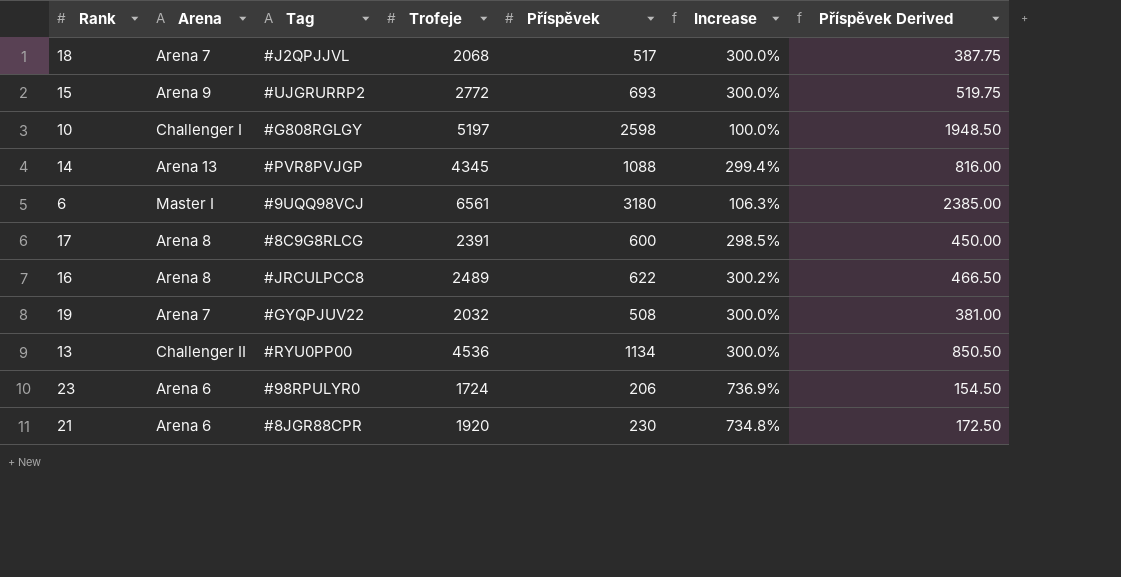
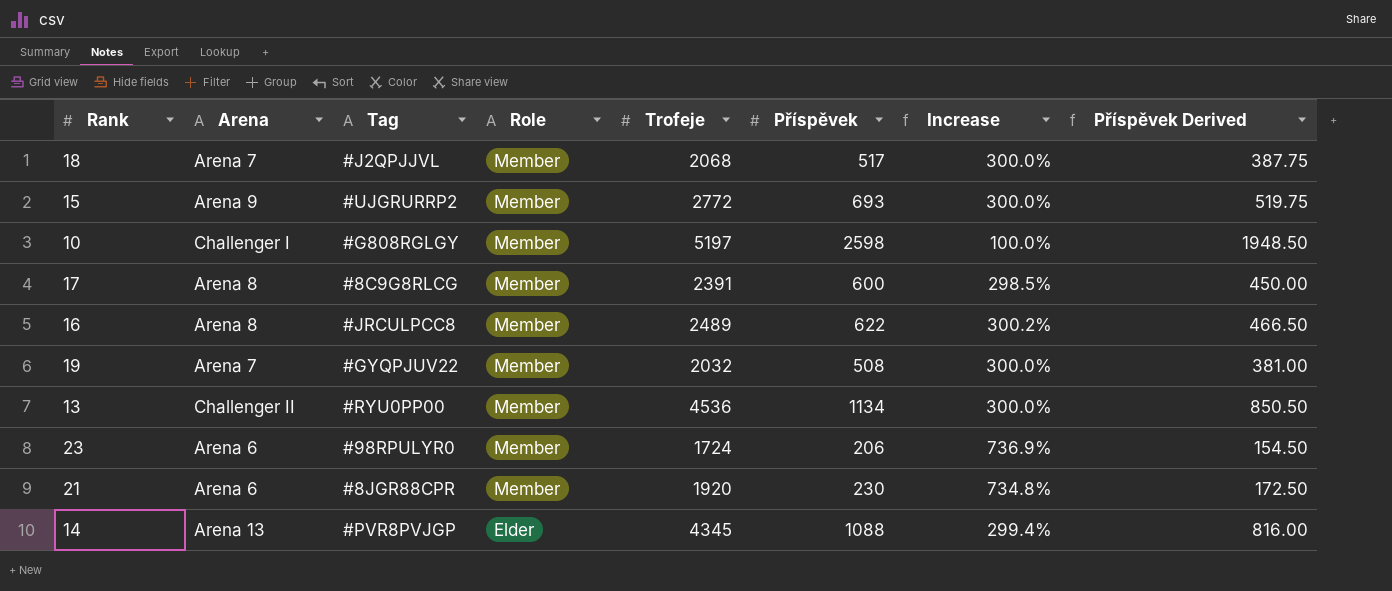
row order: none -> Role descending
column Role | position: none -> 4
row 6: Master I | #9UQQ98VCJ | 6561 | 3180 | 106.3% | 2385.00 -> none

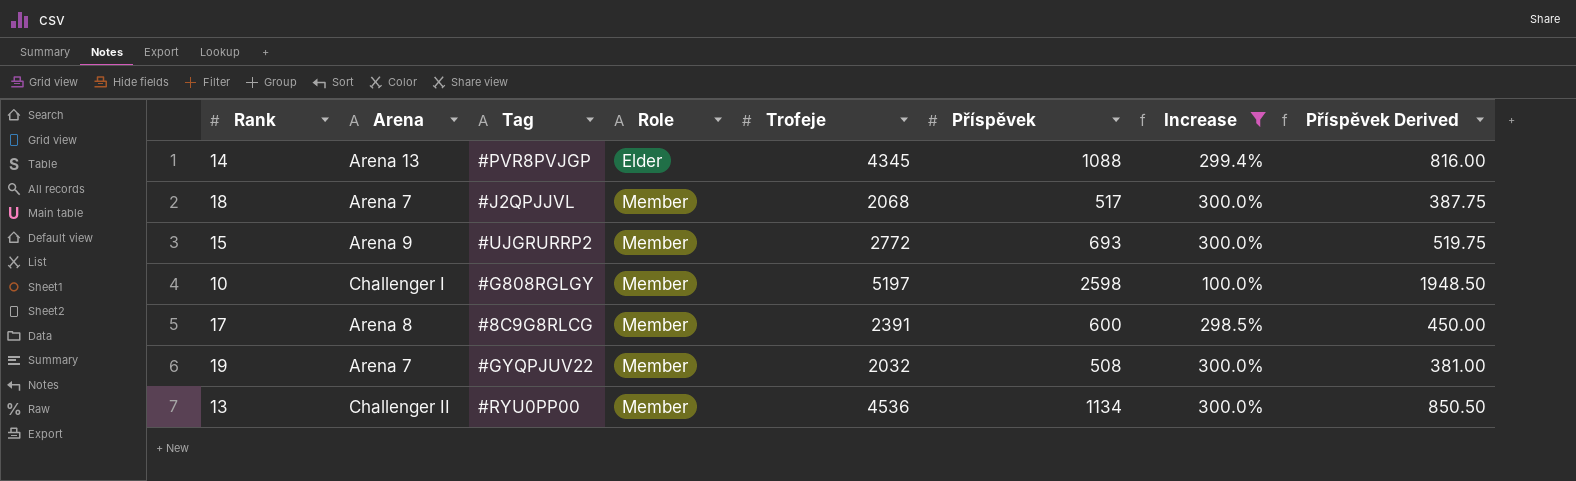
filter: none -> Increase <= 300.0%
row order: Role descending -> Role ascending

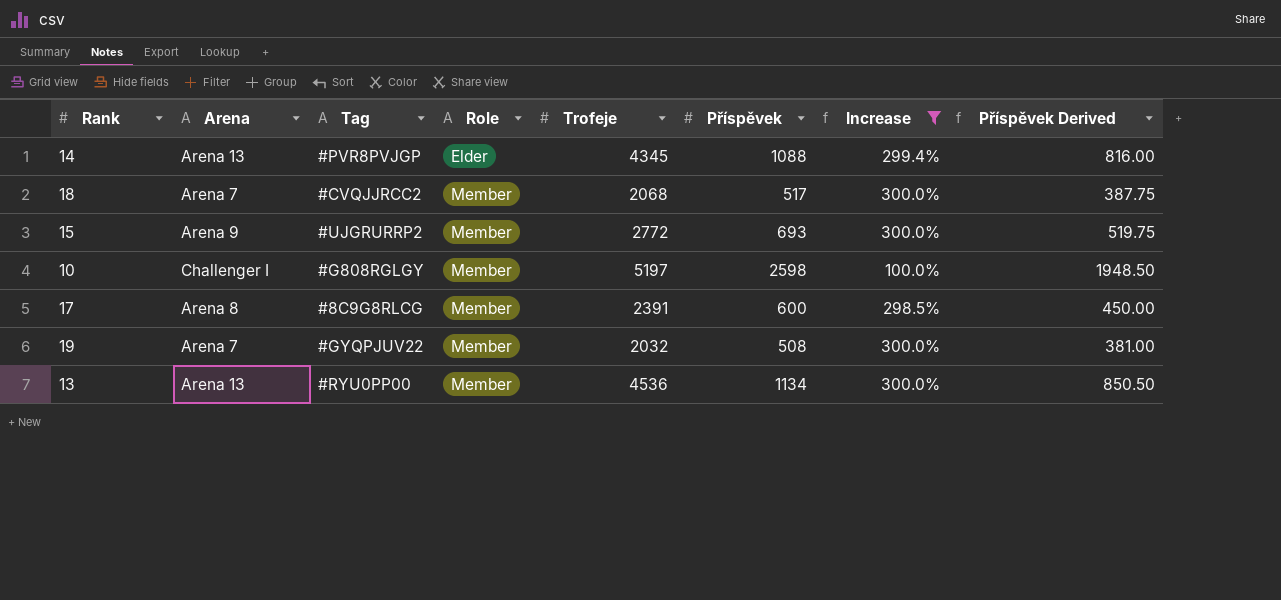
18 | Tag: #J2QPJJVL -> #CVQJJRCC2
13 | Arena: Challenger II -> Arena 13

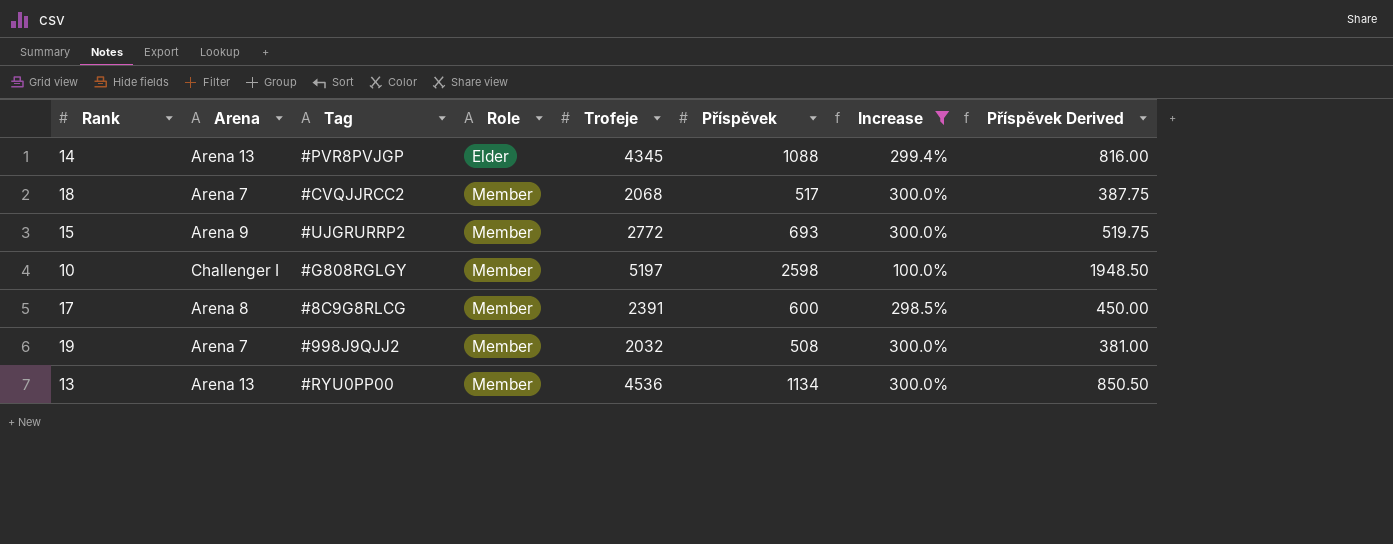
19 | Tag: #GYQPJUV22 -> #998J9QJJ2

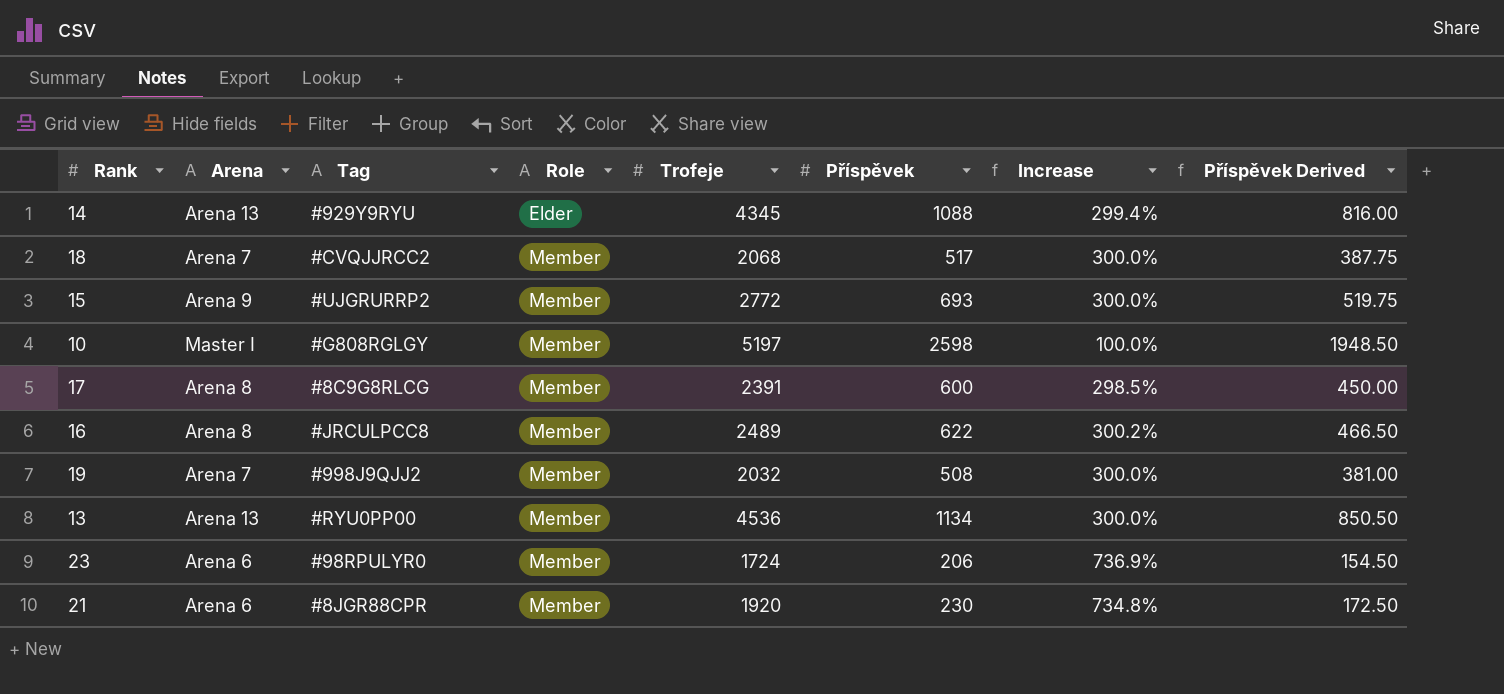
filter: Increase <= 300.0% -> none
14 | Tag: #PVR8PVJGP -> #929Y9RYU
10 | Arena: Challenger I -> Master I

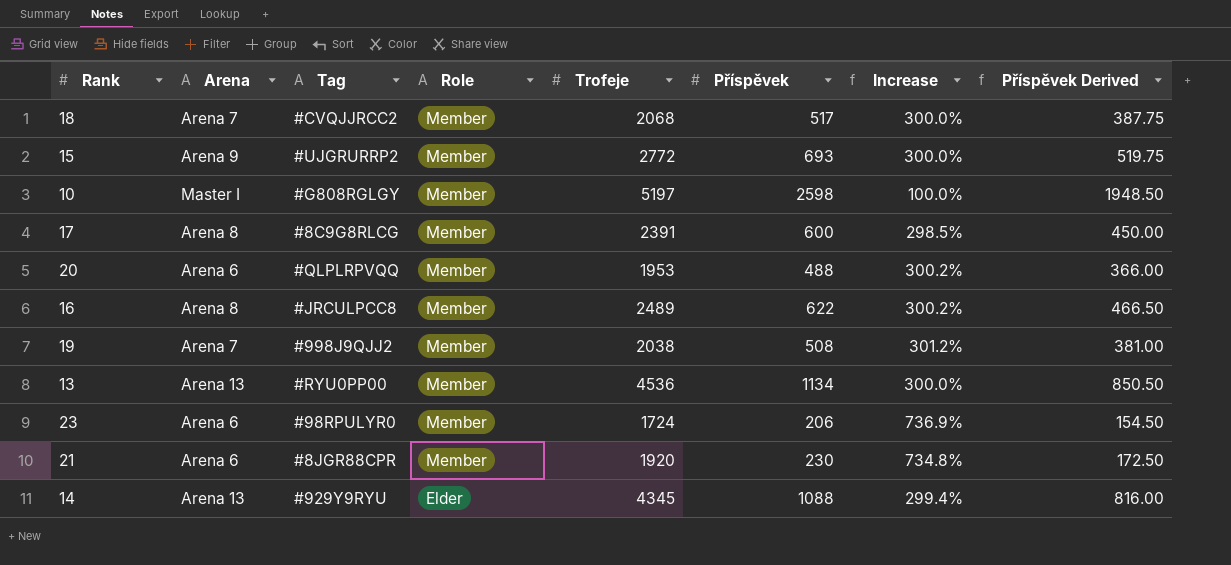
row order: Role ascending -> Role descending
row 20: none -> Arena 6 | #QLPLRPVQQ | Member | 1953 | 488 | 300.2% | 366.00
19 | Trofeje: 2032 -> 2038
19 | Increase: 300.0% -> 301.2%

